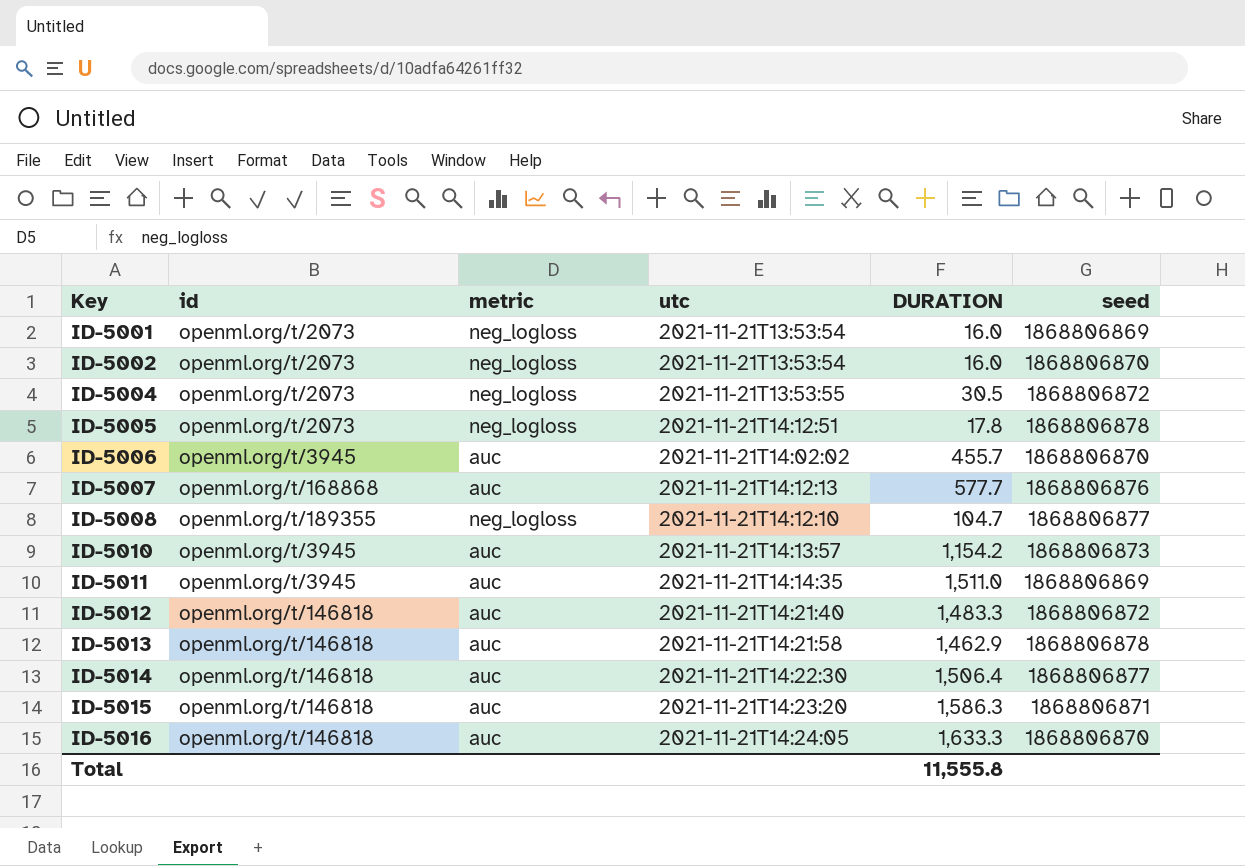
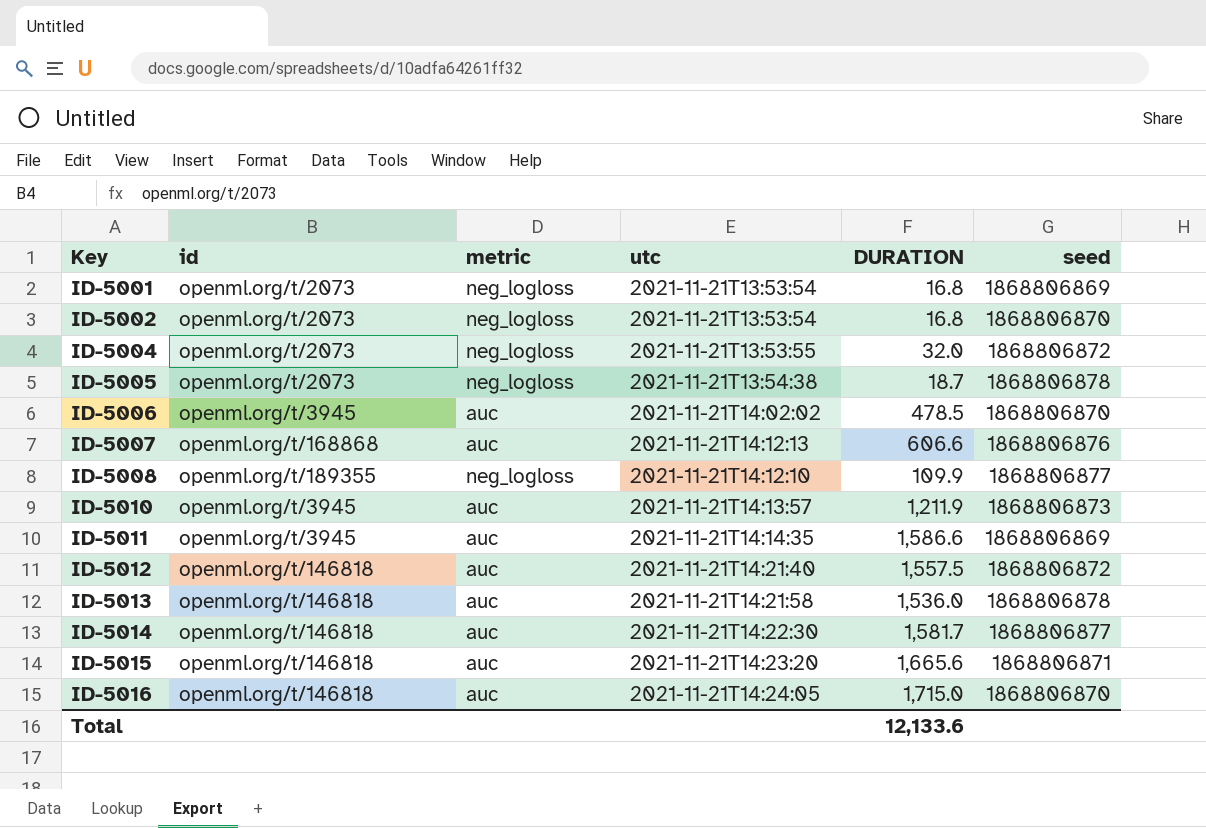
ID-5001 | DURATION: 16.0 -> 16.8
ID-5002 | DURATION: 16.0 -> 16.8
ID-5004 | DURATION: 30.5 -> 32.0
ID-5005 | utc: 2021-11-21T14:12:51 -> 2021-11-21T13:54:38
ID-5005 | DURATION: 17.8 -> 18.7
ID-5006 | DURATION: 455.7 -> 478.5
ID-5007 | DURATION: 577.7 -> 606.6
ID-5008 | DURATION: 104.7 -> 109.9
ID-5010 | DURATION: 1,154.2 -> 1,211.9
ID-5011 | DURATION: 1,511.0 -> 1,586.6
ID-5012 | DURATION: 1,483.3 -> 1,557.5
ID-5013 | DURATION: 1,462.9 -> 1,536.0
ID-5014 | DURATION: 1,506.4 -> 1,581.7
ID-5015 | DURATION: 1,586.3 -> 1,665.6
ID-5016 | DURATION: 1,633.3 -> 1,715.0
Total | DURATION: 11,555.8 -> 12,133.6

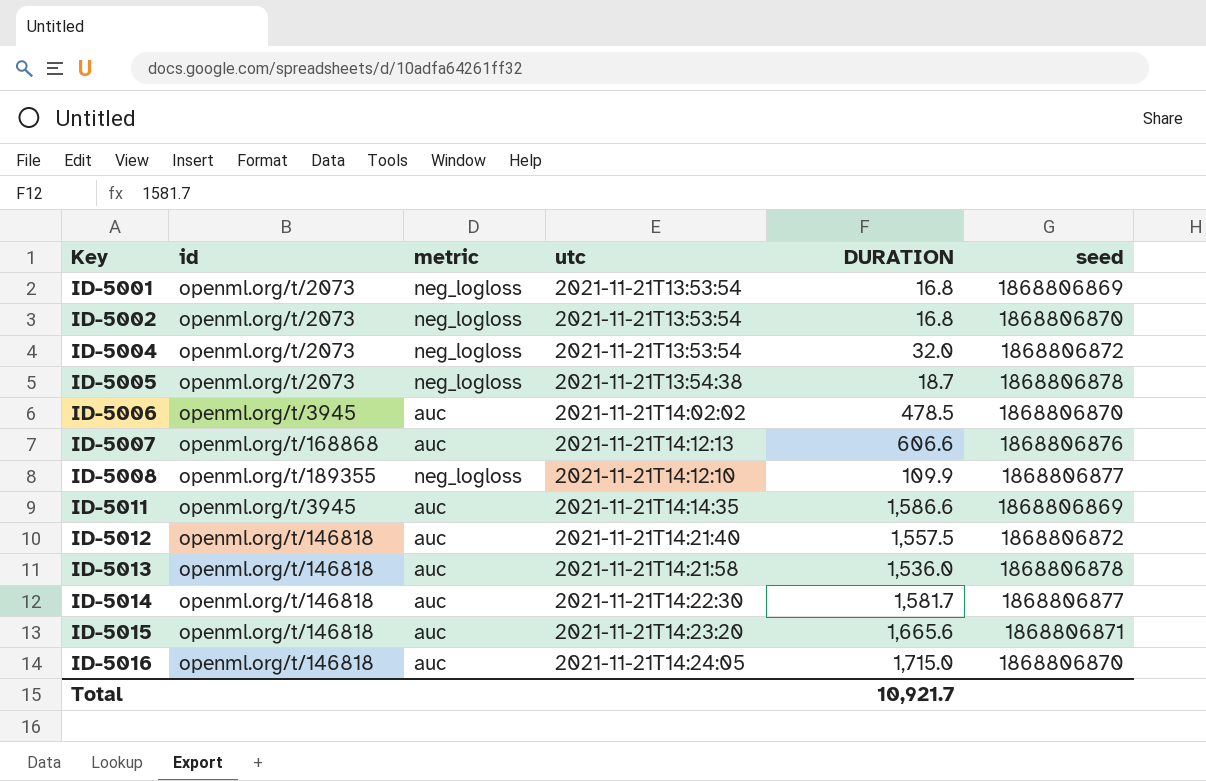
row ID-5010: openml.org/t/3945 | auc | 2021-11-21T14:13:57 | 1,211.9 | 1868806873 -> none
ID-5004 | utc: 2021-11-21T13:53:55 -> 2021-11-21T13:53:54
Total | DURATION: 12,133.6 -> 10,921.7

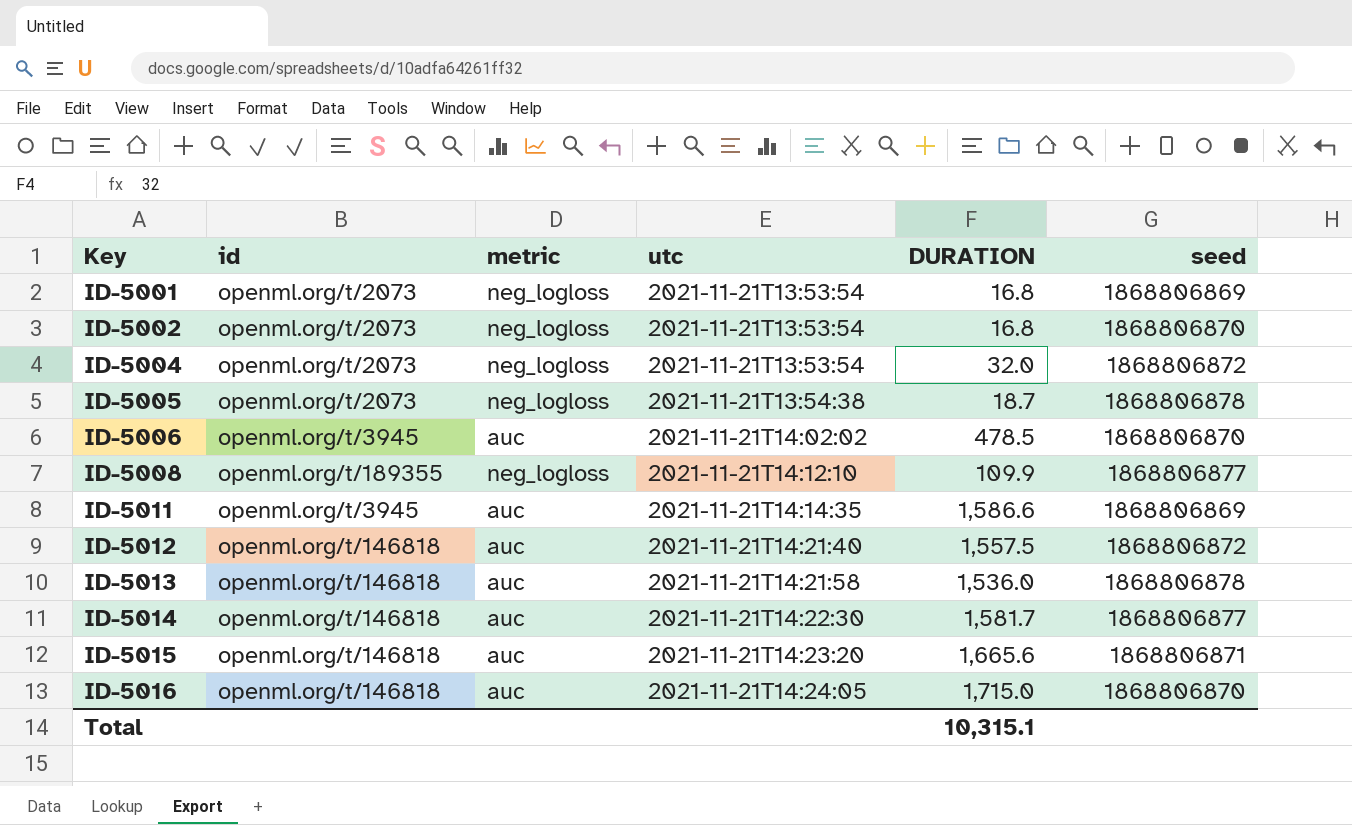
row ID-5007: openml.org/t/168868 | auc | 2021-11-21T14:12:13 | 606.6 | 1868806876 -> none
Total | DURATION: 10,921.7 -> 10,315.1

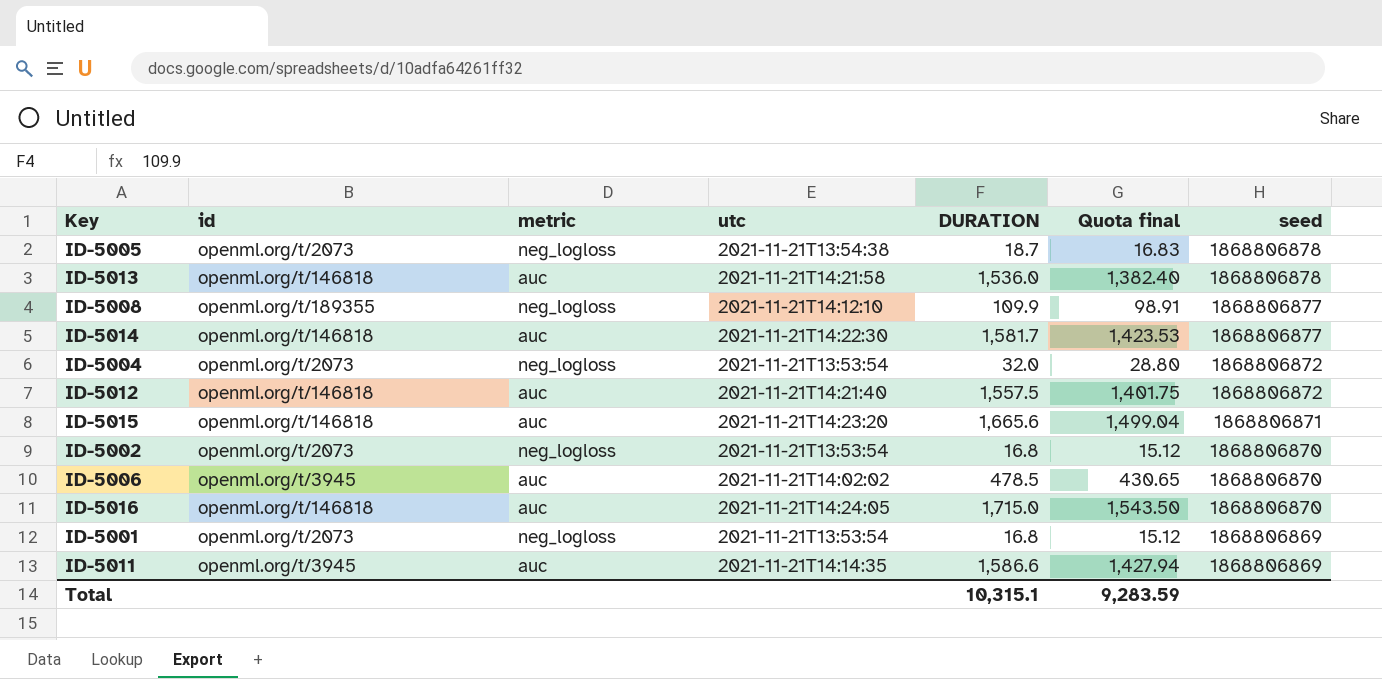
row order: Key ascending -> seed descending
column Quota final | formula: none -> [DURATION] * 0.9

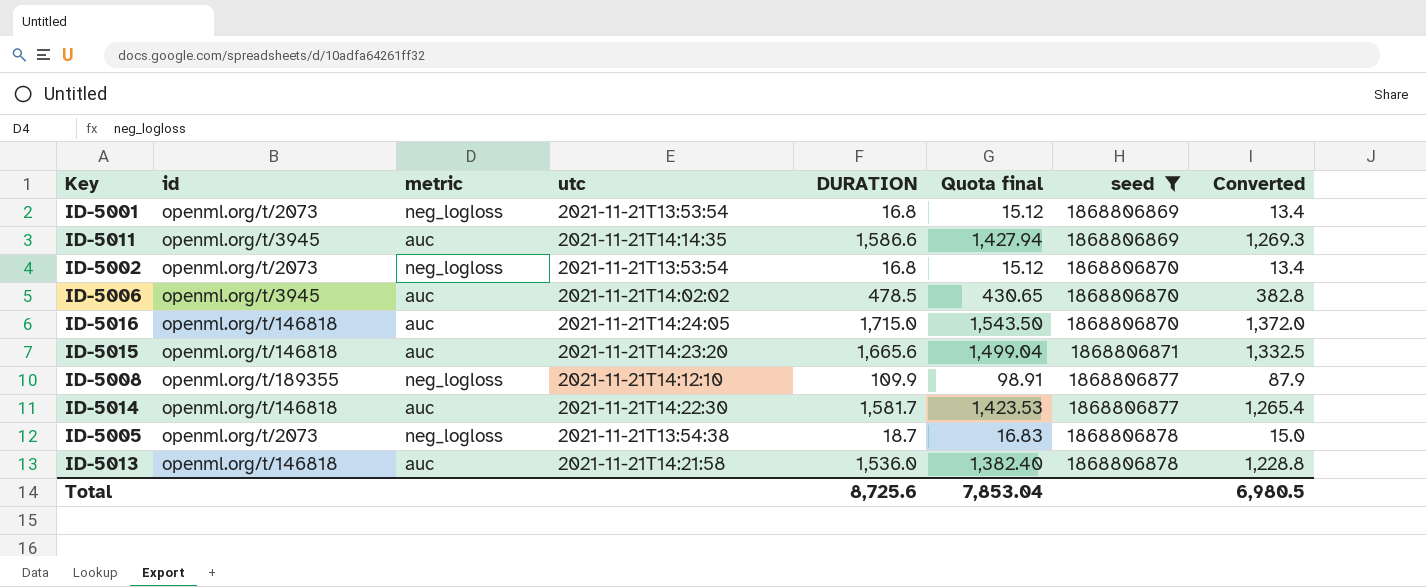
filter: none -> seed != 1868806872
row order: seed descending -> seed ascending
column Converted | formula: none -> [DURATION] * 0.8
Total | DURATION: 10,315.1 -> 8,725.6
Total | Quota final: 9,283.59 -> 7,853.04

